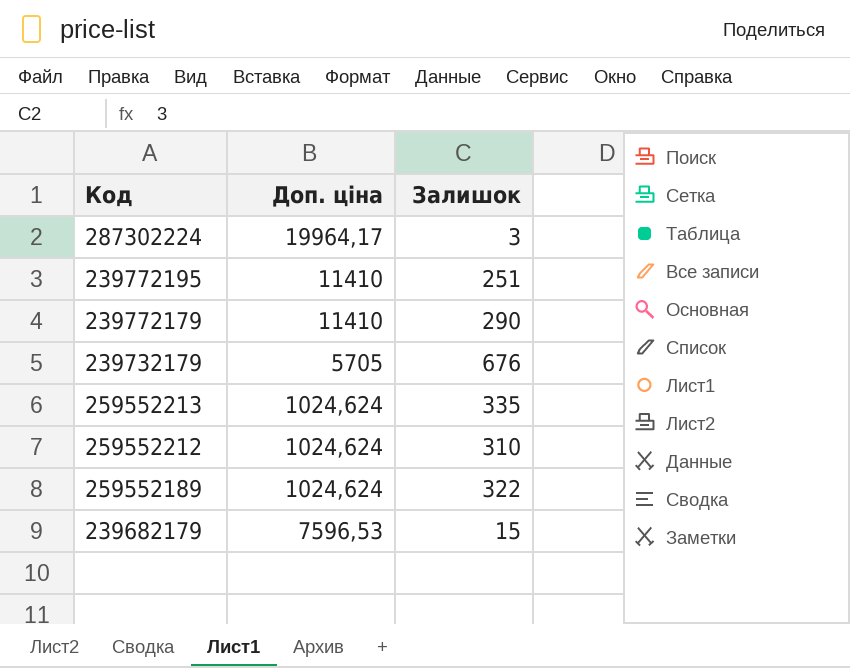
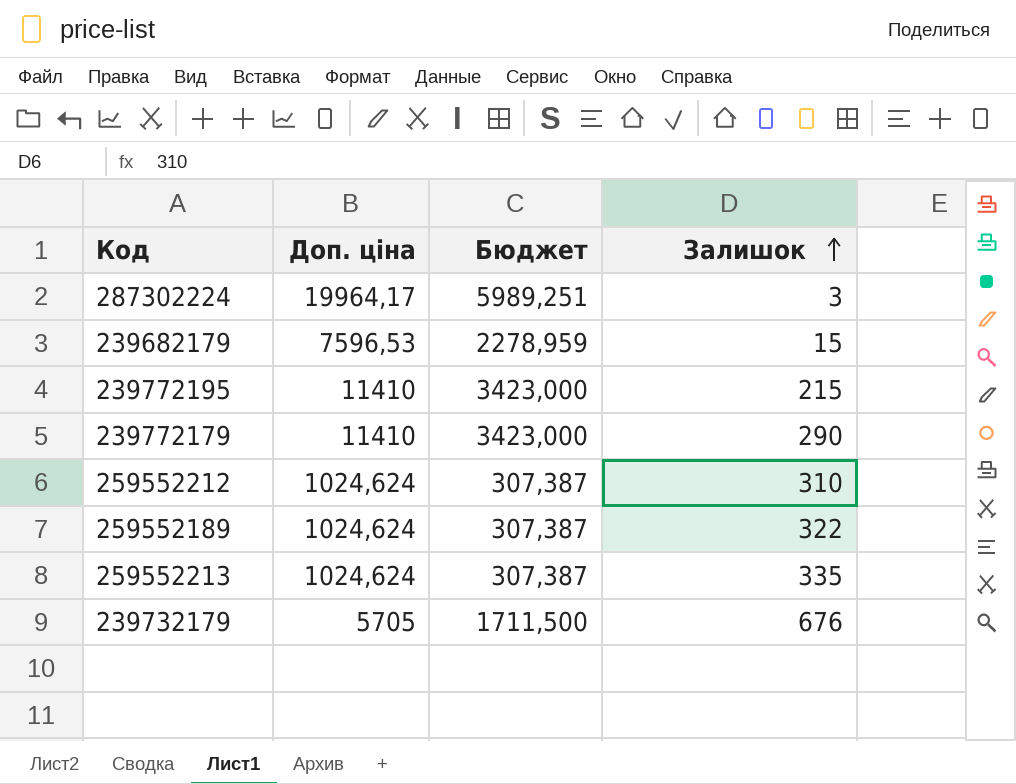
row order: none -> Залишок ascending
column Бюджет | formula: none -> [Доп. ціна] * 0,3
239772195 | Залишок: 251 -> 215

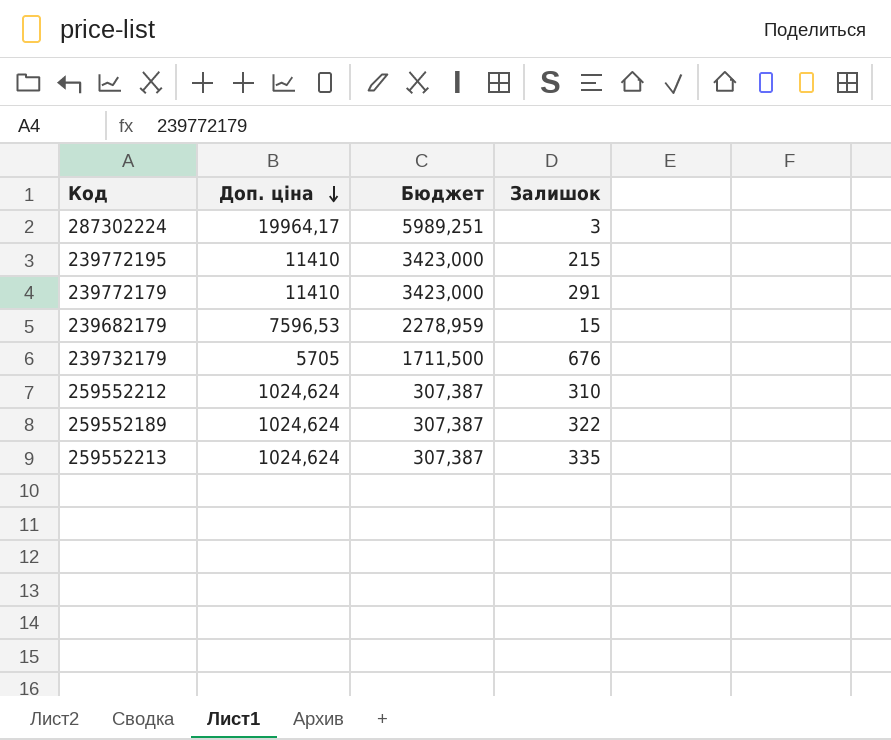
row order: Залишок ascending -> Доп. ціна descending
239772179 | Залишок: 290 -> 291

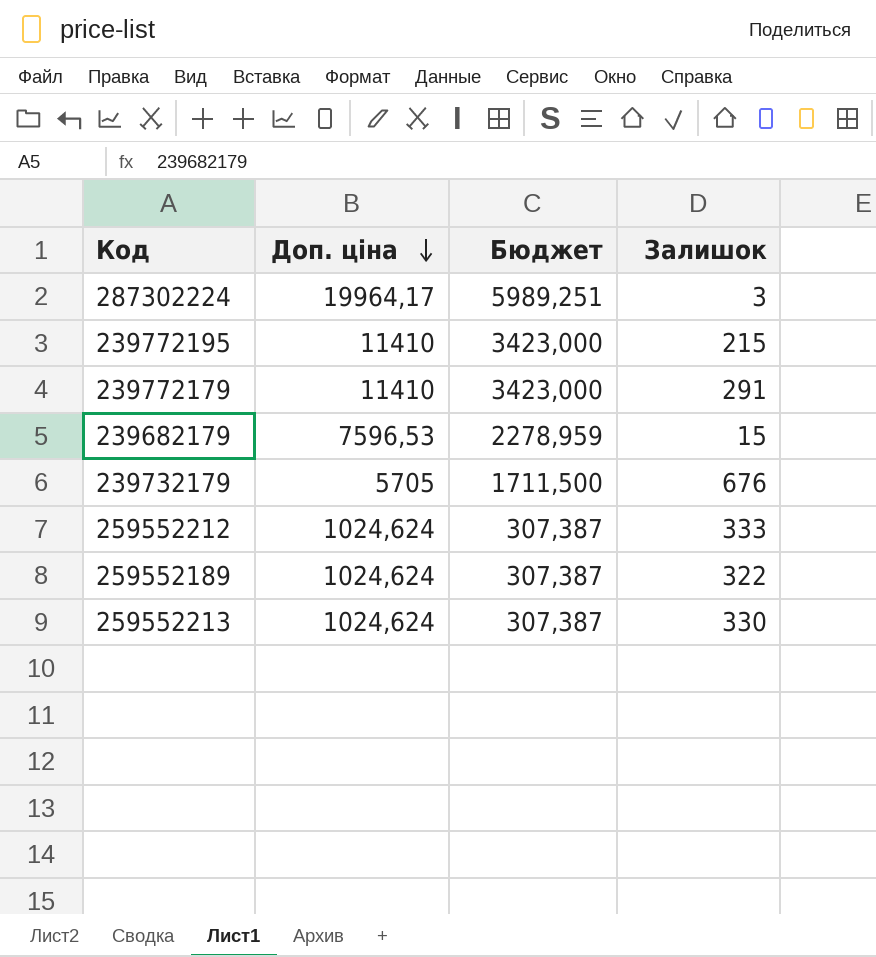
259552212 | Залишок: 310 -> 333
259552213 | Залишок: 335 -> 330

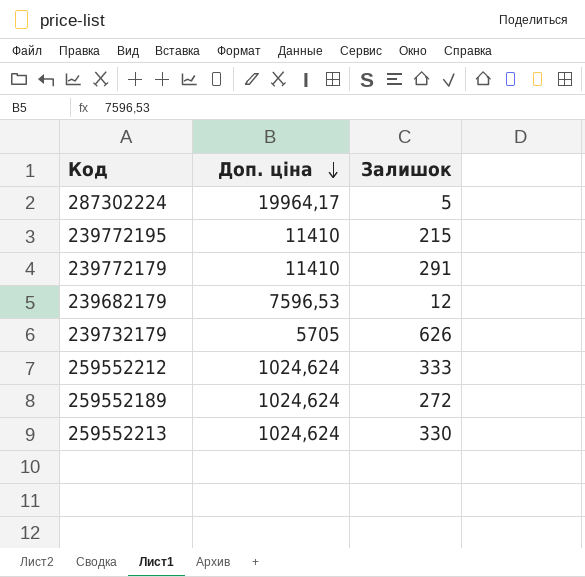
column Бюджет | formula: [Доп. ціна] * 0,3 -> none
287302224 | Залишок: 3 -> 5
239682179 | Залишок: 15 -> 12
239732179 | Залишок: 676 -> 626
259552189 | Залишок: 322 -> 272

